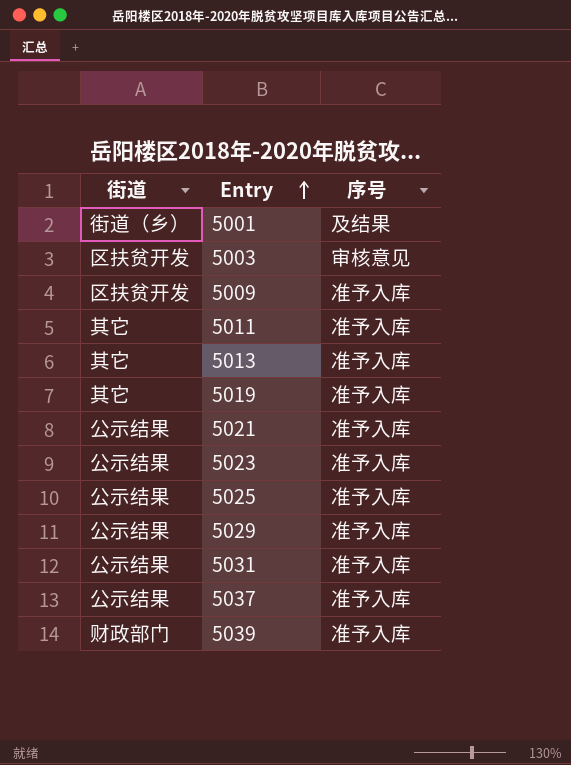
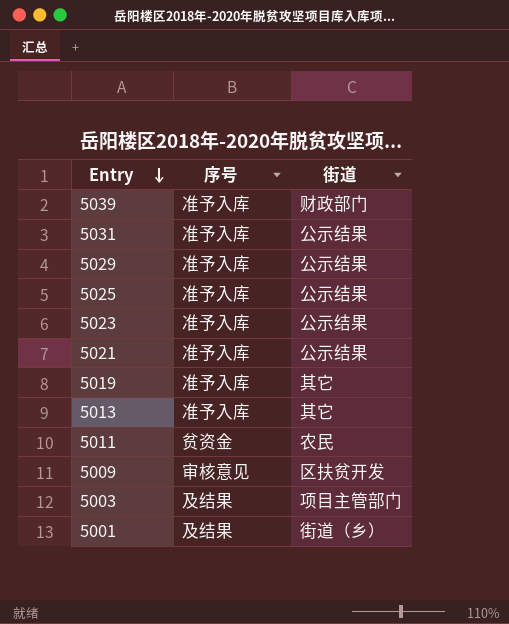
row order: Entry ascending -> Entry descending
column 街道 | position: 1 -> 3
row 5037: 公示结果 | 准予入库 -> none
5011 | 序号: 准予入库 -> 贫资金
5011 | 街道: 其它 -> 农民
5009 | 序号: 准予入库 -> 审核意见
5003 | 序号: 审核意见 -> 及结果
5003 | 街道: 区扶贫开发 -> 项目主管部门

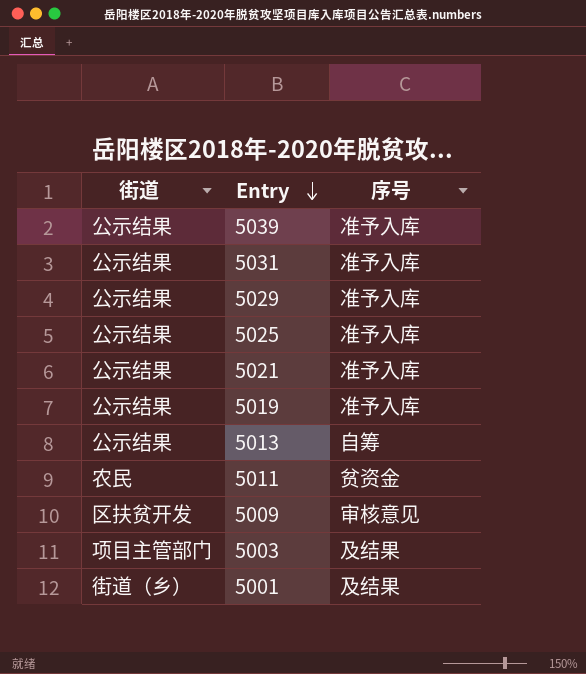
column 街道 | position: 3 -> 1
row 5023: 准予入库 | 公示结果 -> none
5039 | 街道: 财政部门 -> 公示结果
5019 | 街道: 其它 -> 公示结果
5013 | 街道: 其它 -> 公示结果
5013 | 序号: 准予入库 -> 自筹

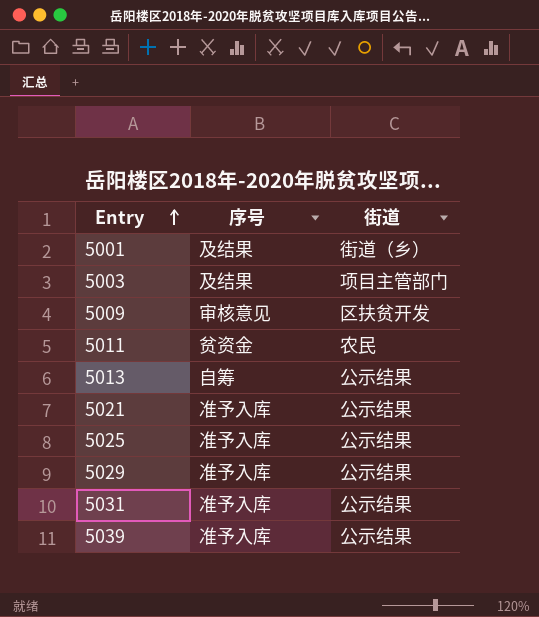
row order: Entry descending -> Entry ascending
column 街道 | position: 1 -> 3
row 5019: 公示结果 | 准予入库 -> none

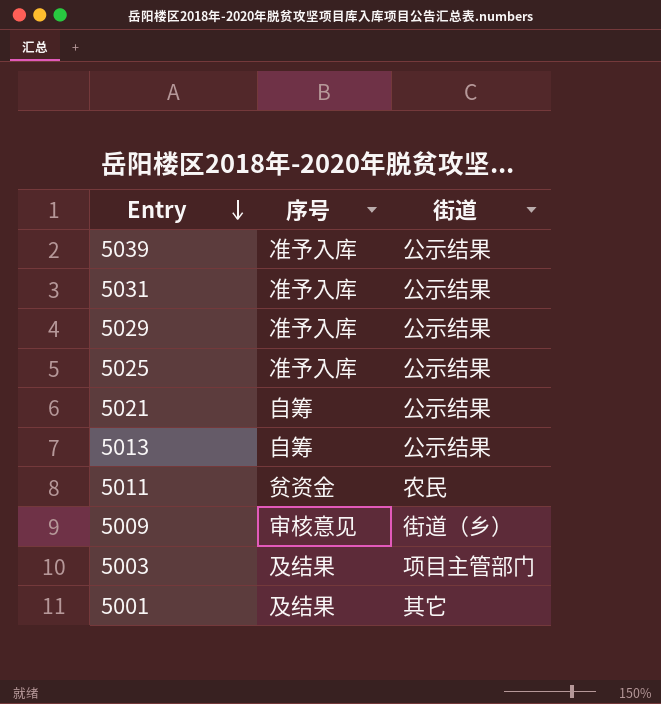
row order: Entry ascending -> Entry descending
5021 | 序号: 准予入库 -> 自筹
5009 | 街道: 区扶贫开发 -> 街道（乡）
5001 | 街道: 街道（乡） -> 其它

